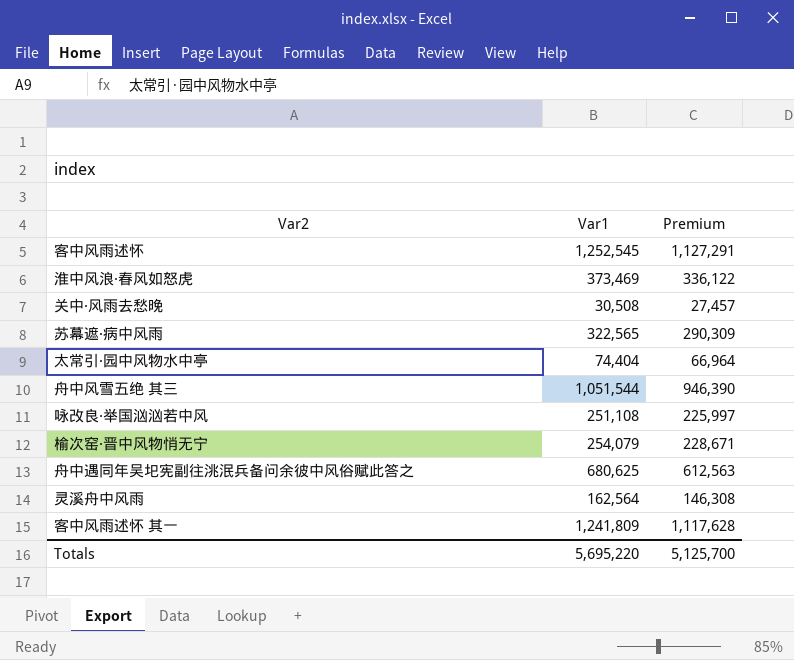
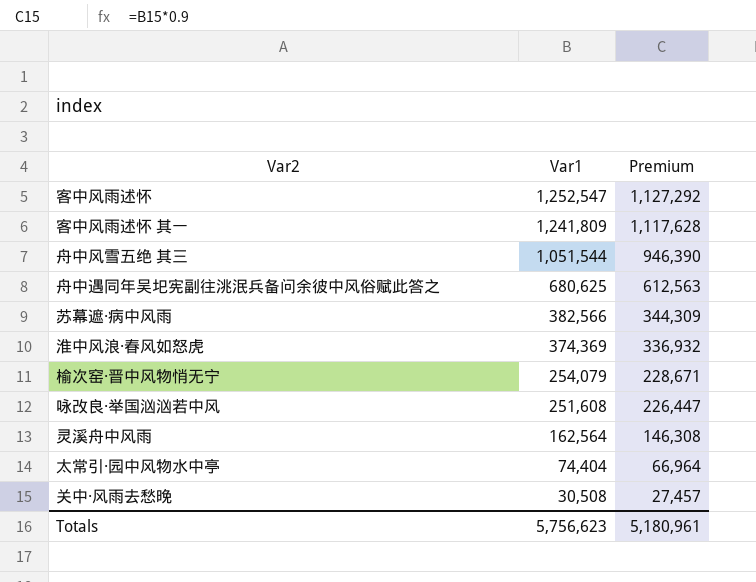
row order: none -> Var1 descending
客中风雨述怀 | Var1: 1,252,545 -> 1,252,547
客中风雨述怀 | Premium: 1,127,291 -> 1,127,292
苏幕遮·病中风雨 | Var1: 322,565 -> 382,566
苏幕遮·病中风雨 | Premium: 290,309 -> 344,309
淮中风浪·春风如怒虎 | Var1: 373,469 -> 374,369
淮中风浪·春风如怒虎 | Premium: 336,122 -> 336,932
咏改良·举国汹汹若中风 | Var1: 251,108 -> 251,608
咏改良·举国汹汹若中风 | Premium: 225,997 -> 226,447
Totals | Var1: 5,695,220 -> 5,756,623
Totals | Premium: 5,125,700 -> 5,180,961

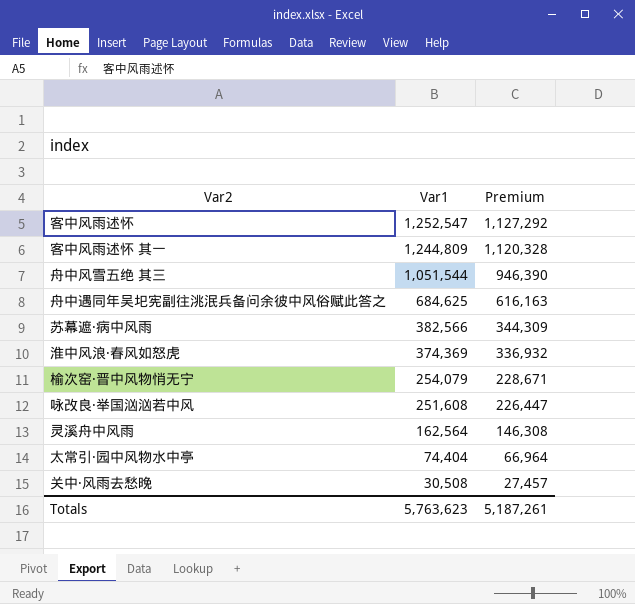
客中风雨述怀 其一 | Var1: 1,241,809 -> 1,244,809
客中风雨述怀 其一 | Premium: 1,117,628 -> 1,120,328
舟中遇同年吴圯宪副往洮泯兵备问余彼中风俗赋此答之 | Var1: 680,625 -> 684,625
舟中遇同年吴圯宪副往洮泯兵备问余彼中风俗赋此答之 | Premium: 612,563 -> 616,163
Totals | Var1: 5,756,623 -> 5,763,623
Totals | Premium: 5,180,961 -> 5,187,261

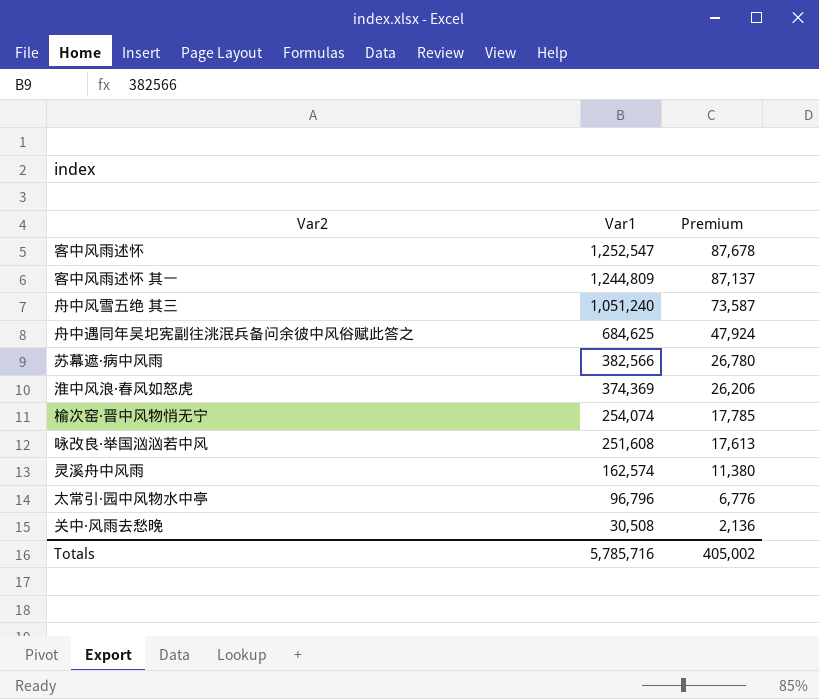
column Premium | formula: [Var1] * 0.9 -> [Var1] * 0.07
舟中风雪五绝 其三 | Var1: 1,051,544 -> 1,051,240
榆次窑·晋中风物悄无宁 | Var1: 254,079 -> 254,074
灵溪舟中风雨 | Var1: 162,564 -> 162,574
太常引·园中风物水中亭 | Var1: 74,404 -> 96,796
Totals | Var1: 5,763,623 -> 5,785,716
Totals | Premium: 5,187,261 -> 405,002

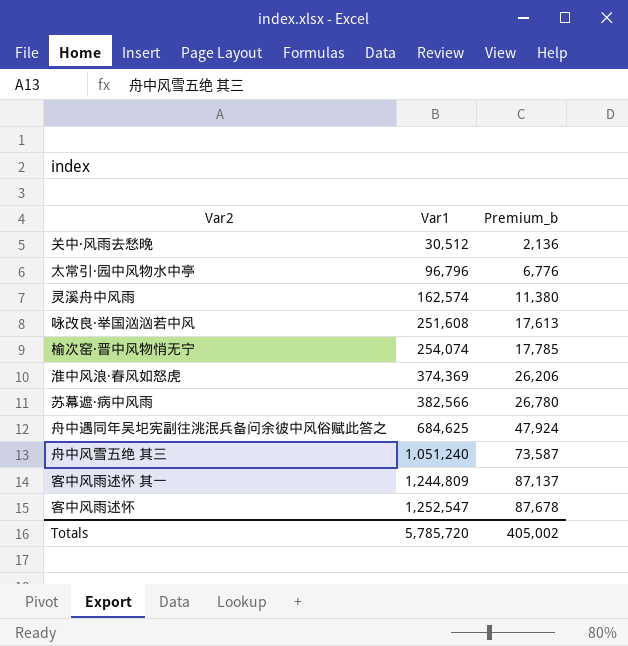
row order: Var1 descending -> Var1 ascending
column name: Premium -> Premium_b
关中·风雨去愁晚 | Var1: 30,508 -> 30,512
Totals | Var1: 5,785,716 -> 5,785,720

